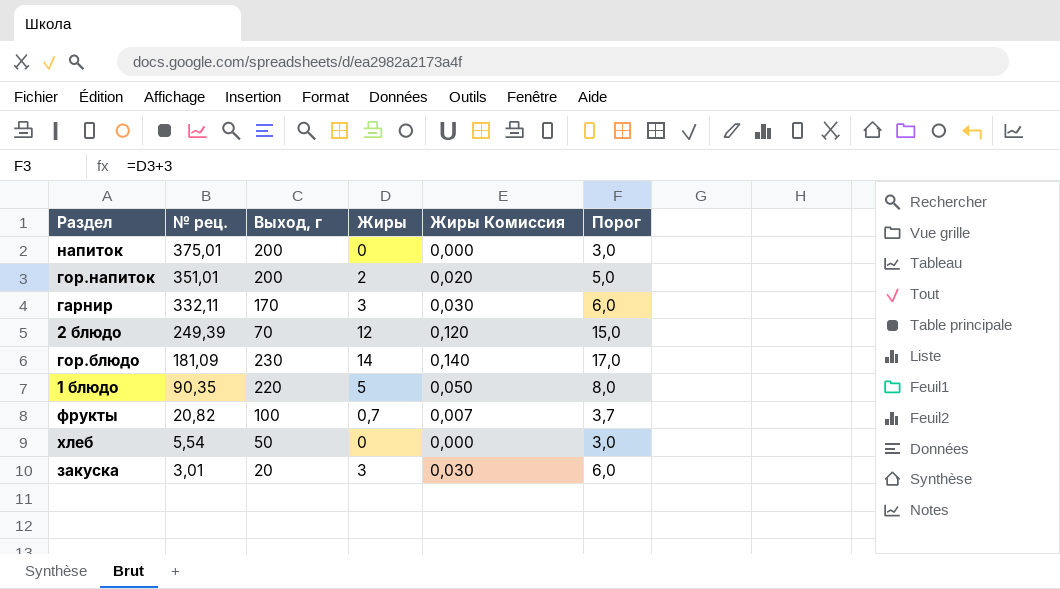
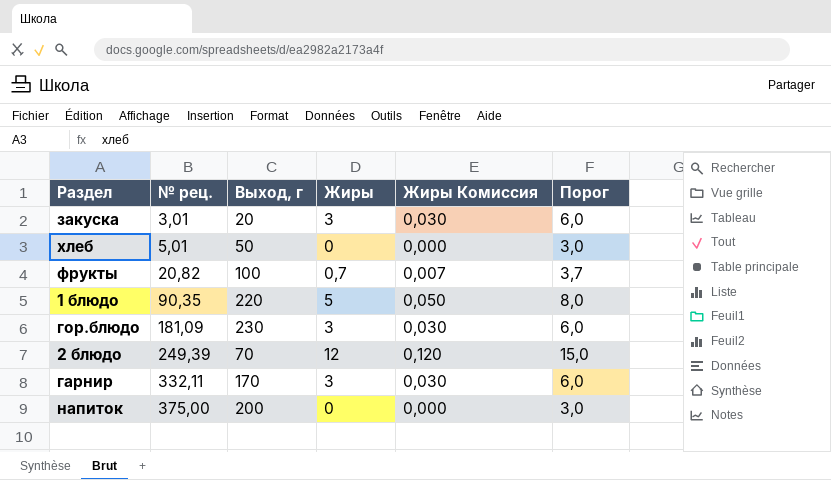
row order: № рец. descending -> № рец. ascending
row гор.напиток: 351,01 | 200 | 2 | 0,020 | 5,0 -> none
хлеб | № рец.: 5,54 -> 5,01
гор.блюдо | Жиры: 14 -> 3
гор.блюдо | Жиры Комиссия: 0,140 -> 0,030
гор.блюдо | Порог: 17,0 -> 6,0
напиток | № рец.: 375,01 -> 375,00

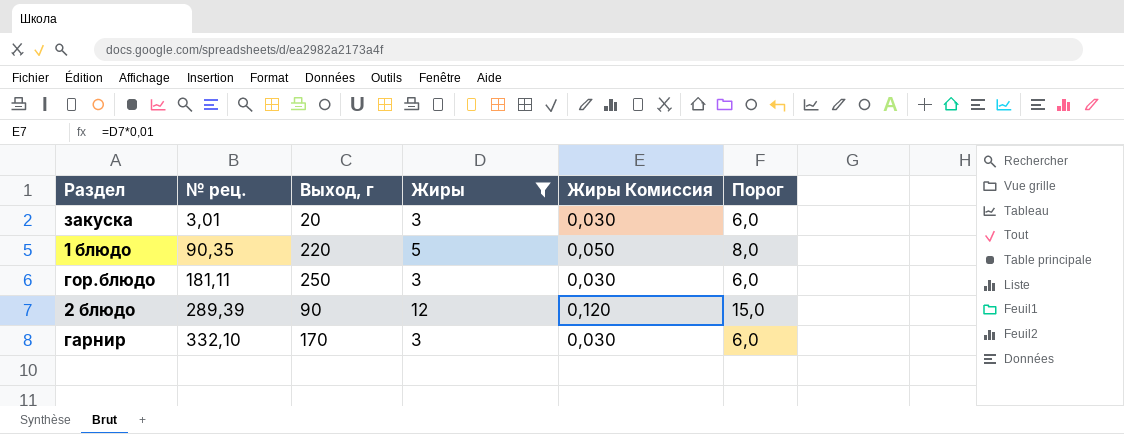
filter: none -> Жиры >= 3
гор.блюдо | № рец.: 181,09 -> 181,11
гор.блюдо | Выход, г: 230 -> 250
2 блюдо | № рец.: 249,39 -> 289,39
2 блюдо | Выход, г: 70 -> 90
гарнир | № рец.: 332,11 -> 332,10

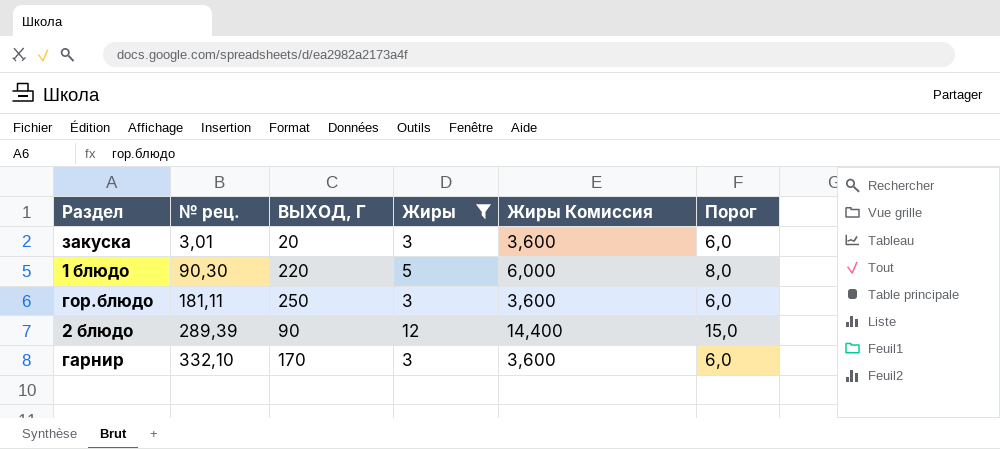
column name: Выход, г -> ВЫХОД, Г
column Жиры Комиссия | formula: [Жиры] * 0,01 -> [Жиры] * 1,2
1 блюдо | № рец.: 90,35 -> 90,30

